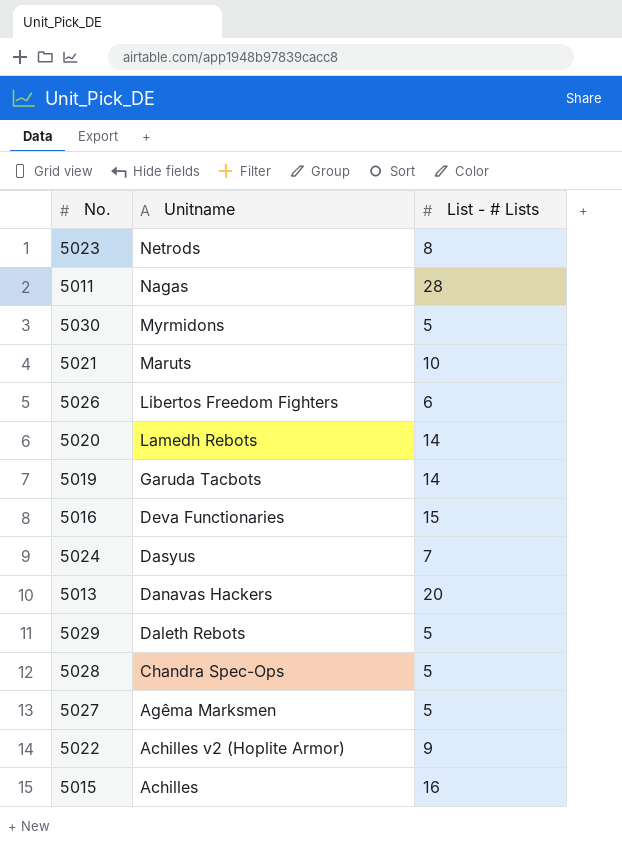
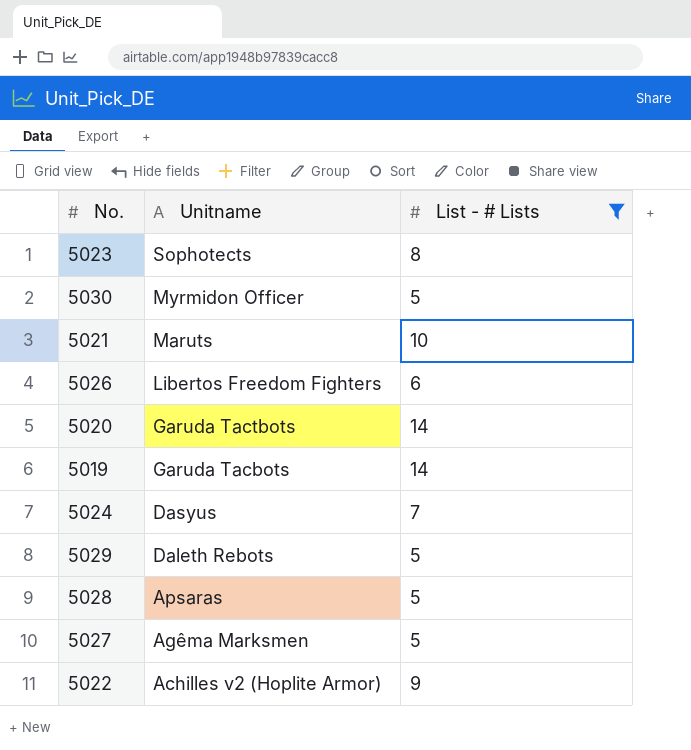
filter: none -> List - # Lists <= 14
5023 | Unitname: Netrods -> Sophotects
5030 | Unitname: Myrmidons -> Myrmidon Officer
5020 | Unitname: Lamedh Rebots -> Garuda Tactbots
5028 | Unitname: Chandra Spec-Ops -> Apsaras

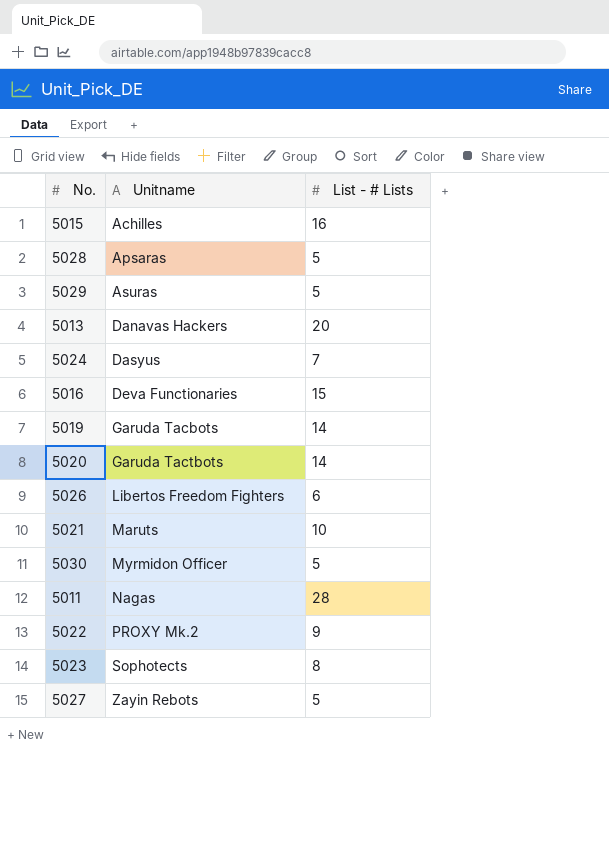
filter: List - # Lists <= 14 -> none
row order: Unitname descending -> Unitname ascending
5029 | Unitname: Daleth Rebots -> Asuras
5022 | Unitname: Achilles v2 (Hoplite Armor) -> PROXY Mk.2
5027 | Unitname: Agêma Marksmen -> Zayin Rebots

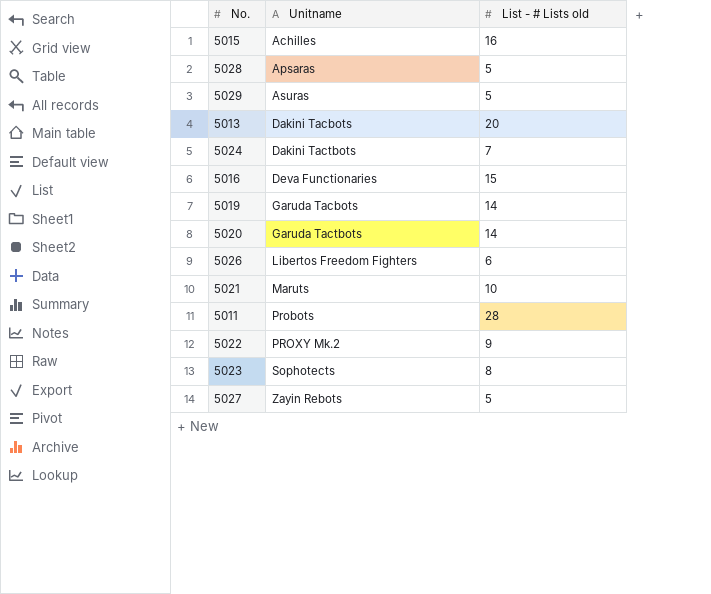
column name: List - # Lists -> List - # Lists old
row 5030: Myrmidon Officer | 5 -> none
5013 | Unitname: Danavas Hackers -> Dakini Tacbots
5024 | Unitname: Dasyus -> Dakini Tactbots
5011 | Unitname: Nagas -> Probots

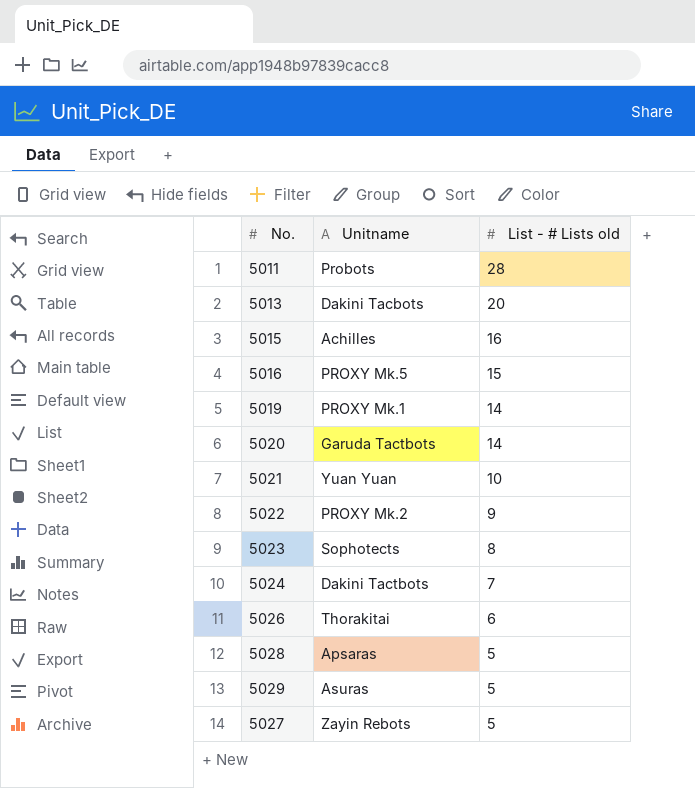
row order: Unitname ascending -> List - # Lists old descending
5016 | Unitname: Deva Functionaries -> PROXY Mk.5
5019 | Unitname: Garuda Tacbots -> PROXY Mk.1
5021 | Unitname: Maruts -> Yuan Yuan
5026 | Unitname: Libertos Freedom Fighters -> Thorakitai

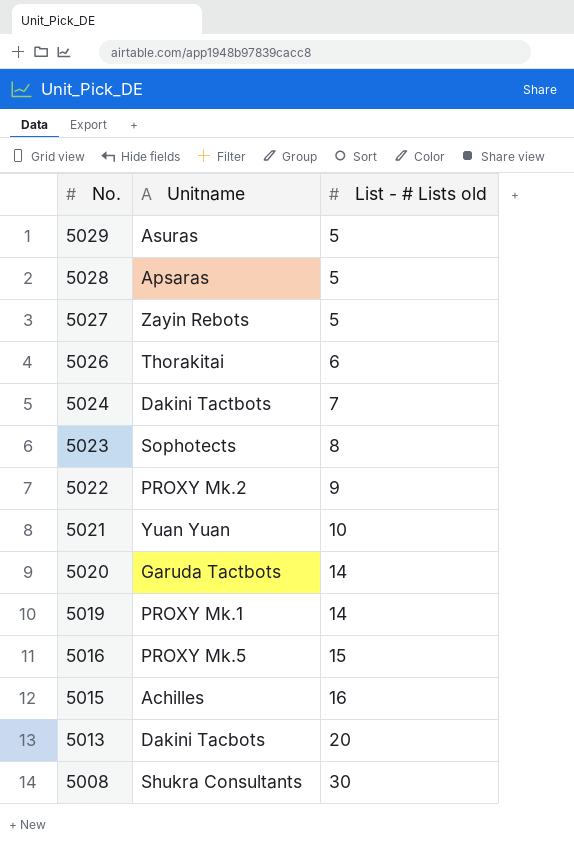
row order: List - # Lists old descending -> No. descending
row 5011: Probots | 28 -> none
row 5008: none -> Shukra Consultants | 30

